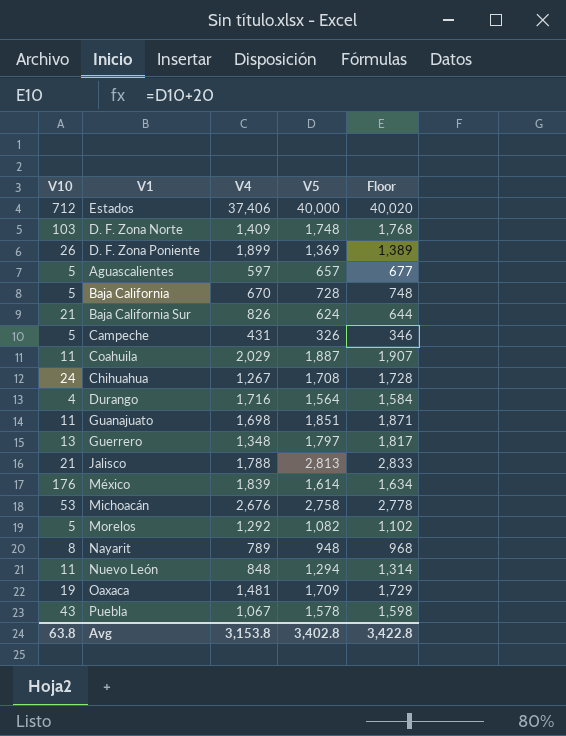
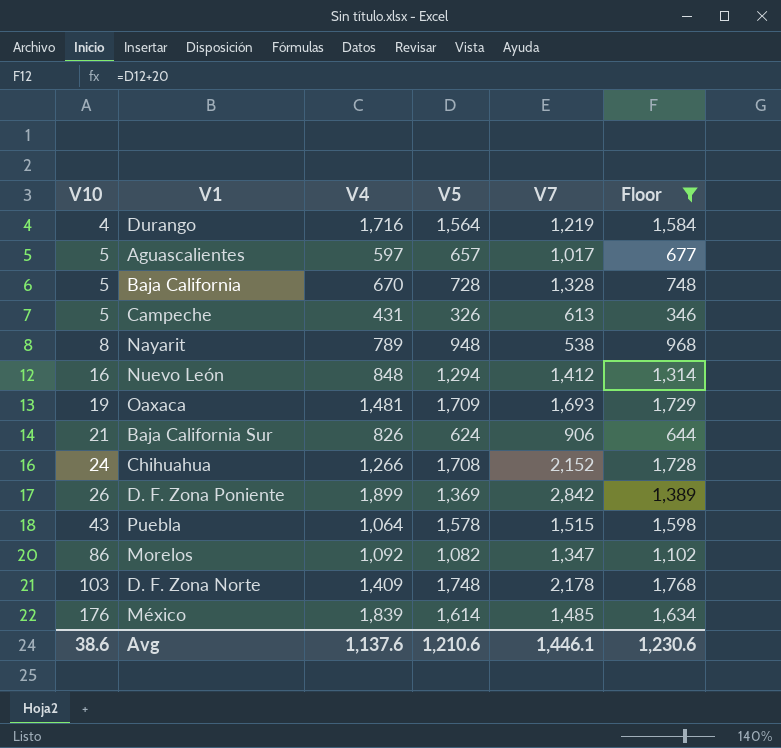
filter: none -> Floor <= 1,768
row order: none -> V10 ascending
column V7 | position: none -> 5
Nuevo León | V10: 11 -> 16
Chihuahua | V4: 1,267 -> 1,266
Puebla | V4: 1,067 -> 1,064
Morelos | V10: 5 -> 86
Morelos | V4: 1,292 -> 1,092
Avg | V10: 63.8 -> 38.6
Avg | V4: 3,153.8 -> 1,137.6
Avg | V5: 3,402.8 -> 1,210.6
Avg | Floor: 3,422.8 -> 1,230.6

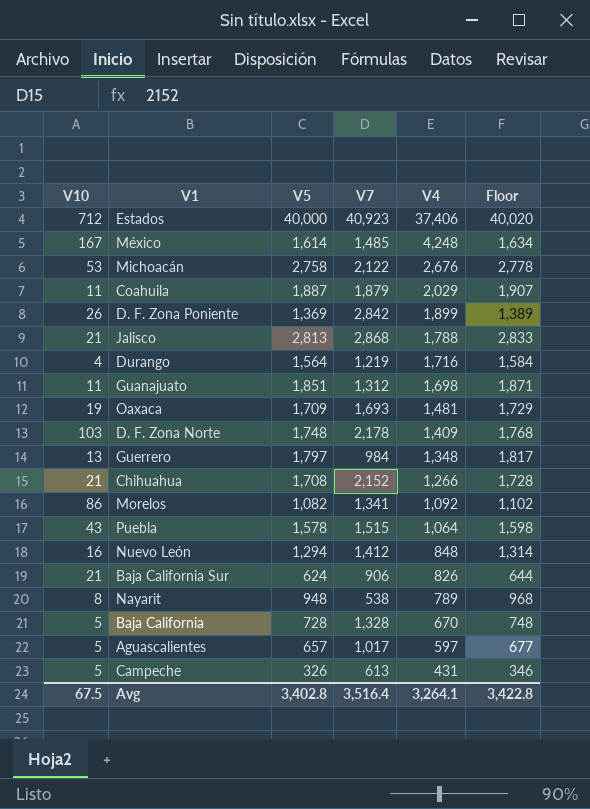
filter: Floor <= 1,768 -> none
row order: V10 ascending -> V4 descending
column V4 | position: 3 -> 5
México | V10: 176 -> 167
México | V4: 1,839 -> 4,248
Chihuahua | V10: 24 -> 21
Morelos | V7: 1,347 -> 1,341
Avg | V10: 38.6 -> 67.5
Avg | V5: 1,210.6 -> 3,402.8
Avg | V7: 1,446.1 -> 3,516.4
Avg | V4: 1,137.6 -> 3,264.1
Avg | Floor: 1,230.6 -> 3,422.8

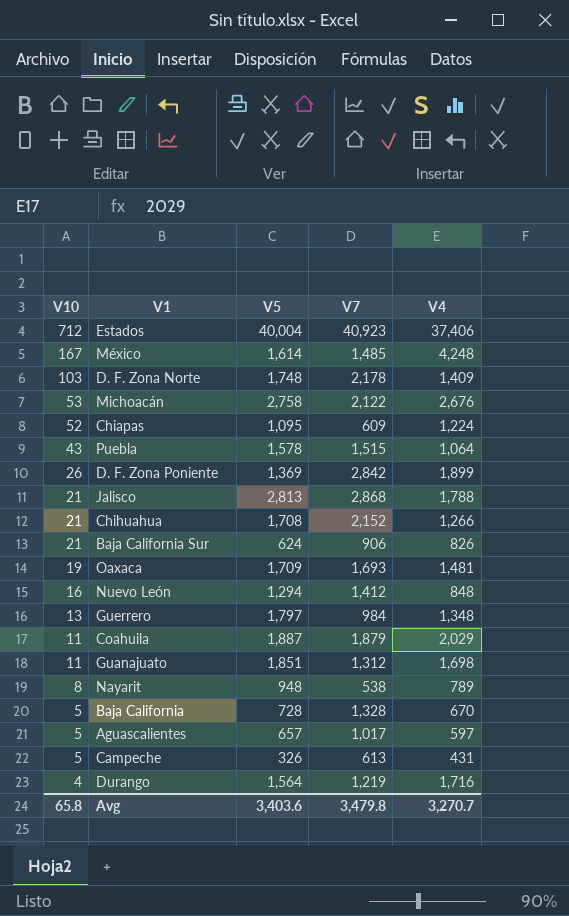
row order: V4 descending -> V10 descending
column Floor | formula: [V5] + 20 -> none
row Morelos: 86 | 1,082 | 1,341 | 1,092 | 1,102 -> none
Estados | V5: 40,000 -> 40,004
row Chiapas: none -> 52 | 1,095 | 609 | 1,224
Avg | V10: 67.5 -> 65.8
Avg | V5: 3,402.8 -> 3,403.6
Avg | V7: 3,516.4 -> 3,479.8
Avg | V4: 3,264.1 -> 3,270.7

